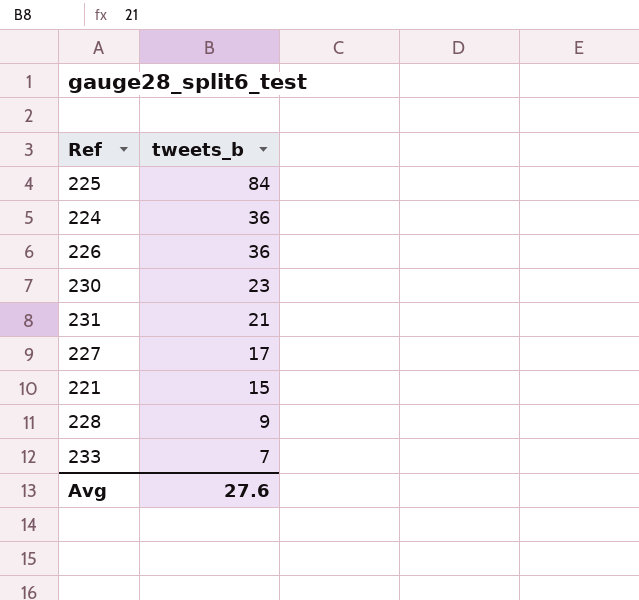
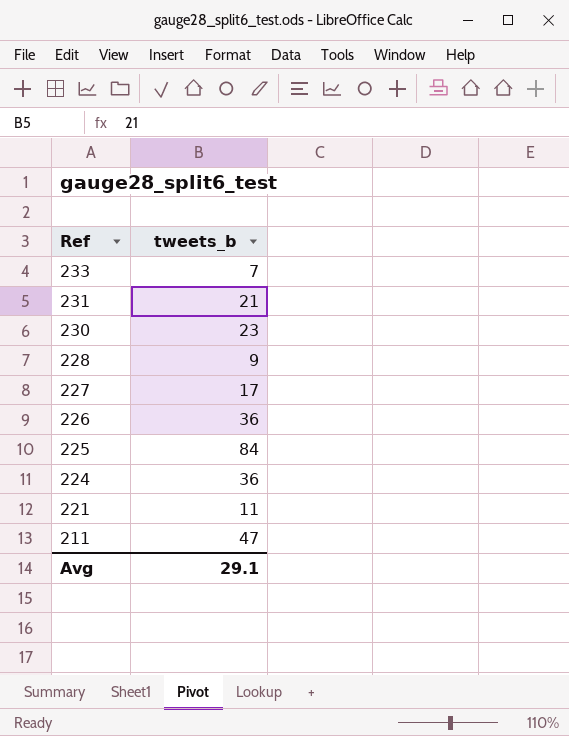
row order: tweets_b descending -> Ref descending
221 | tweets_b: 15 -> 11
row 211: none -> 47
Avg | tweets_b: 27.6 -> 29.1

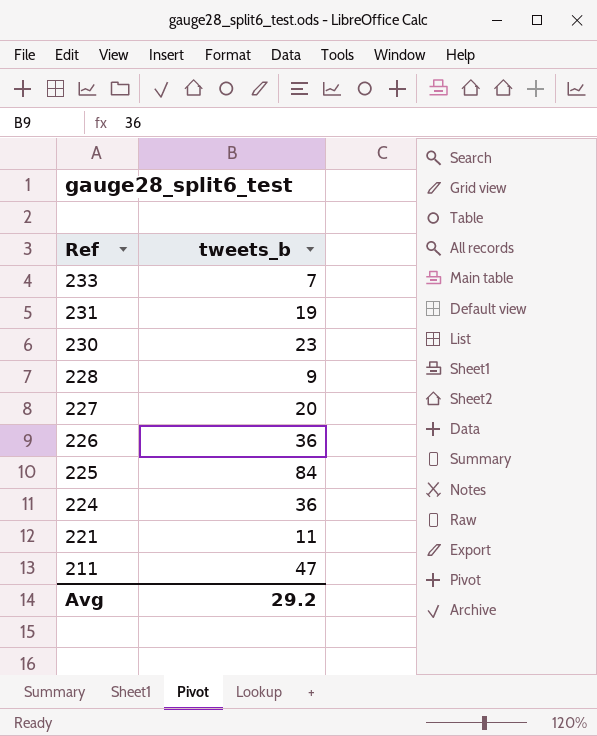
231 | tweets_b: 21 -> 19
227 | tweets_b: 17 -> 20
Avg | tweets_b: 29.1 -> 29.2

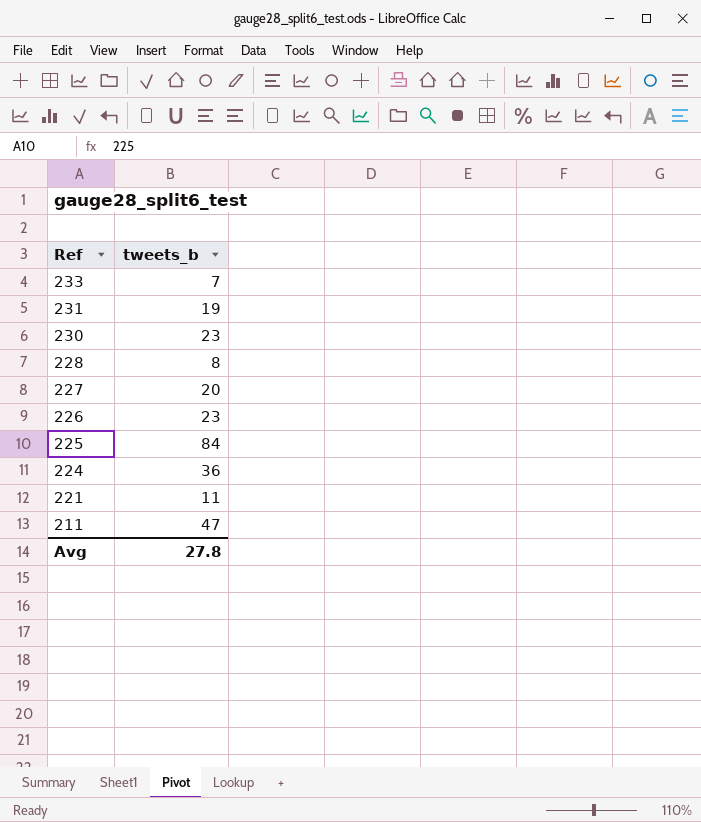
228 | tweets_b: 9 -> 8
226 | tweets_b: 36 -> 23
Avg | tweets_b: 29.2 -> 27.8

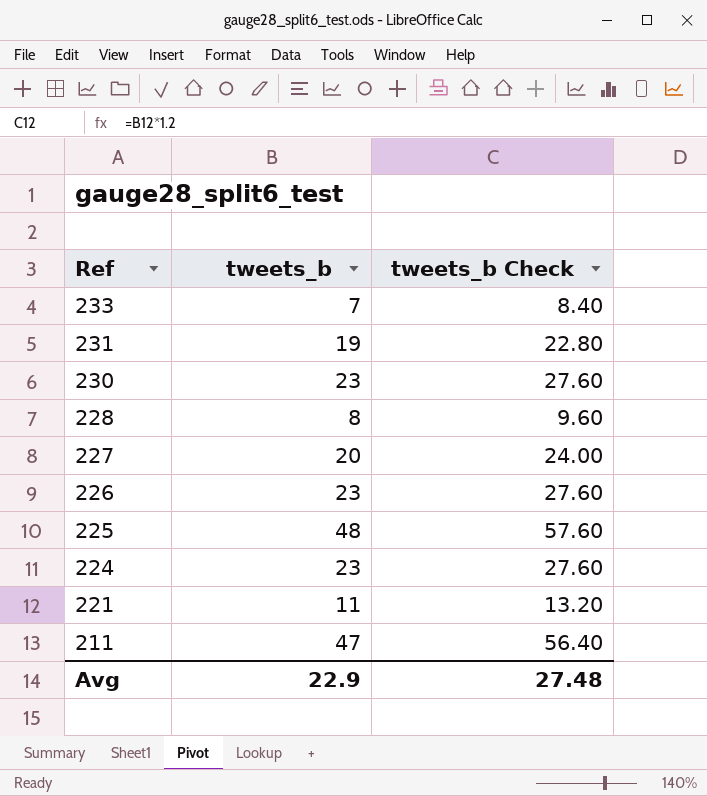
column tweets_b Check | formula: none -> [tweets_b] * 1.2
225 | tweets_b: 84 -> 48
224 | tweets_b: 36 -> 23
Avg | tweets_b: 27.8 -> 22.9

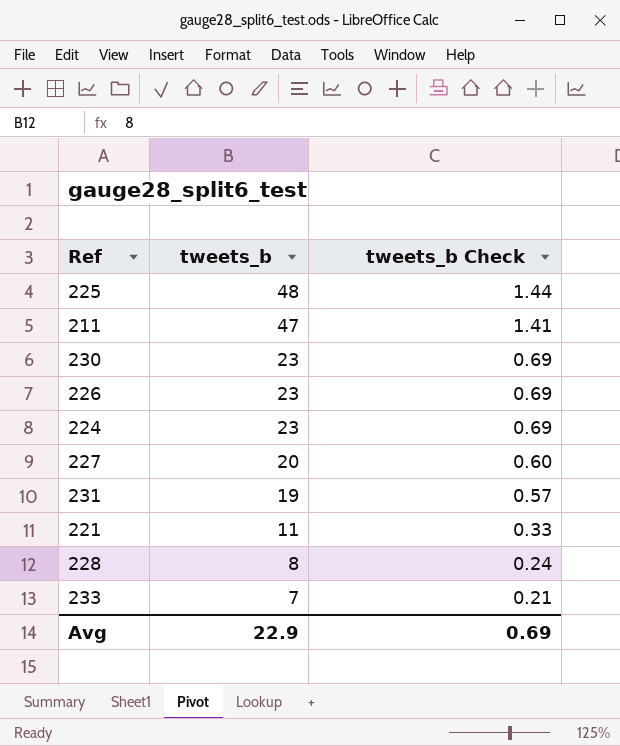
row order: Ref descending -> tweets_b descending
column tweets_b Check | formula: [tweets_b] * 1.2 -> [tweets_b] * 0.03
Avg | tweets_b Check: 27.48 -> 0.69

